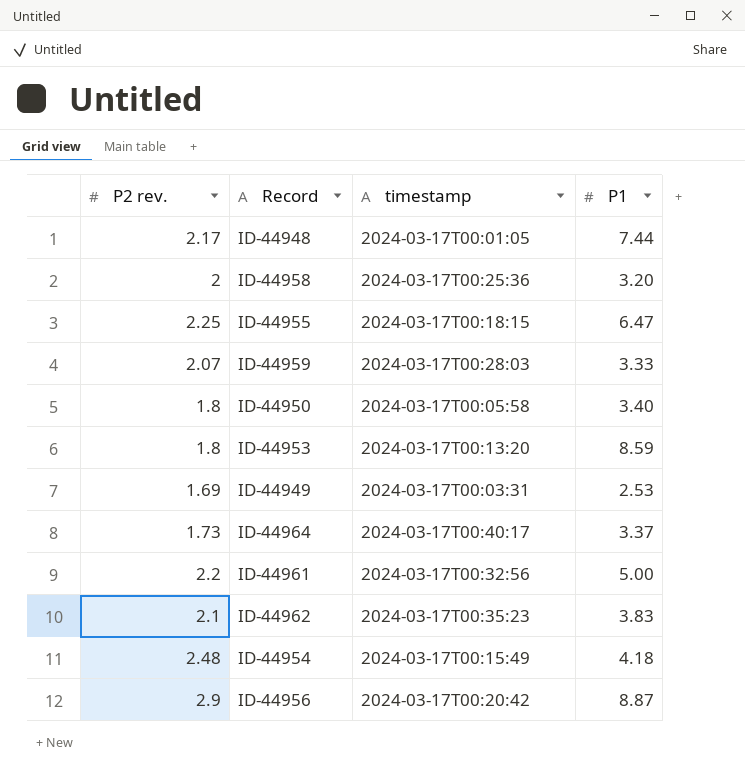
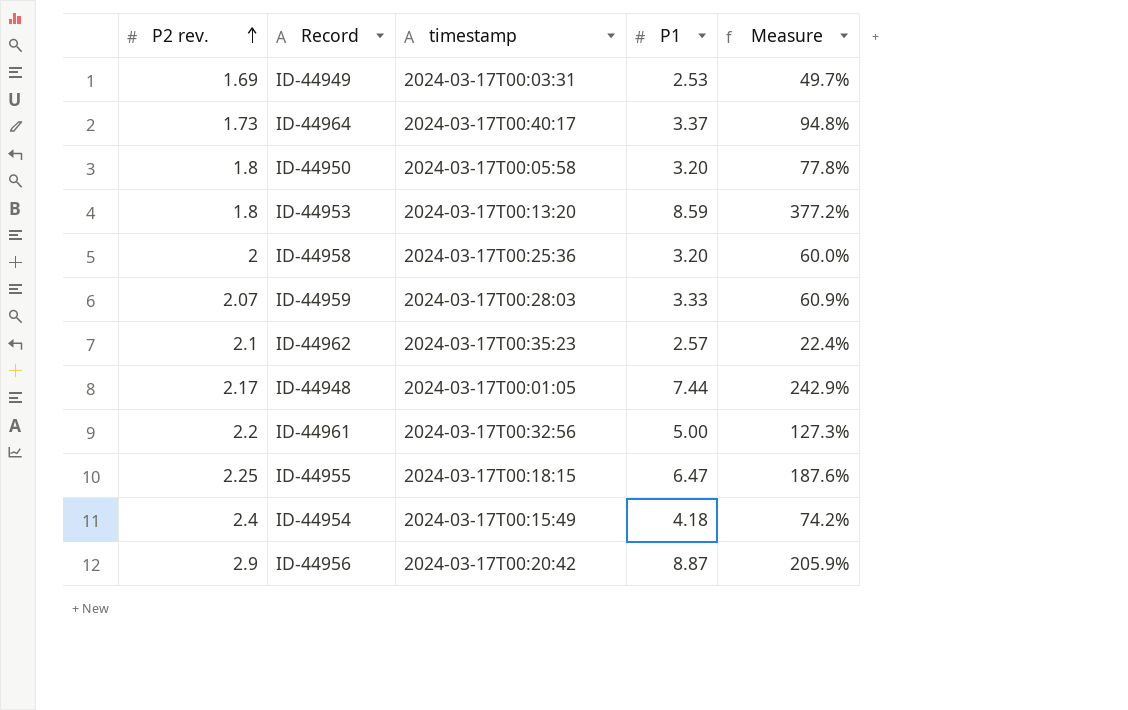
row order: none -> P2 rev. ascending
column Measure | formula: none -> ([P1] - [P2 rev.]) / [P2 rev.]
ID-44950 | P1: 3.40 -> 3.20
ID-44962 | P1: 3.83 -> 2.57
ID-44954 | P2 rev.: 2.48 -> 2.4

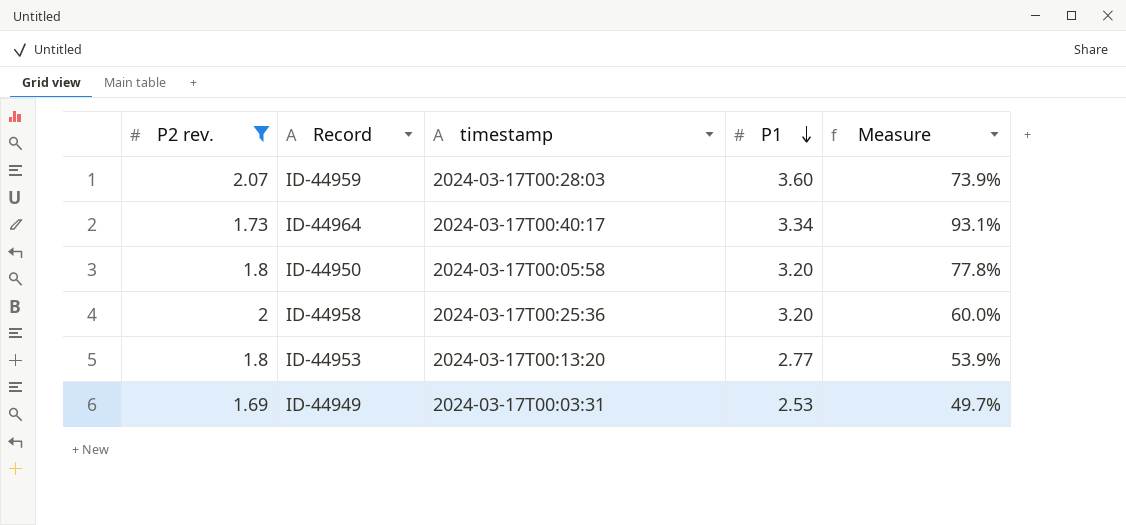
filter: none -> P2 rev. <= 2.07
row order: P2 rev. ascending -> P1 descending
ID-44959 | P1: 3.33 -> 3.60
ID-44959 | Measure: 60.9% -> 73.9%
ID-44964 | P1: 3.37 -> 3.34
ID-44964 | Measure: 94.8% -> 93.1%
ID-44953 | P1: 8.59 -> 2.77
ID-44953 | Measure: 377.2% -> 53.9%

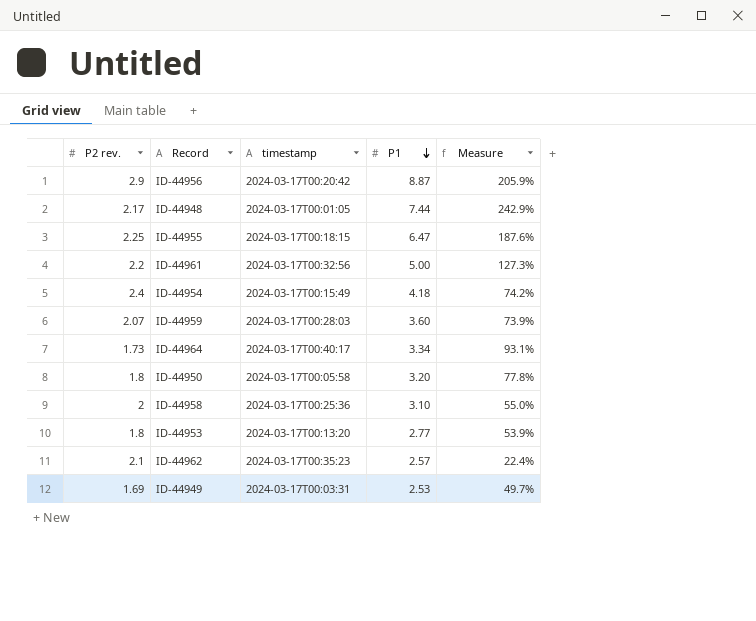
filter: P2 rev. <= 2.07 -> none
ID-44958 | P1: 3.20 -> 3.10
ID-44958 | Measure: 60.0% -> 55.0%

